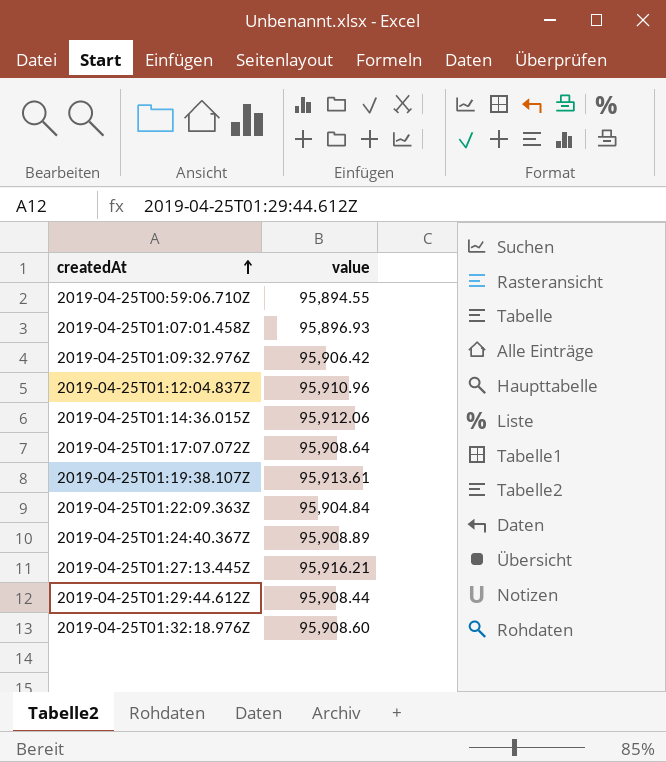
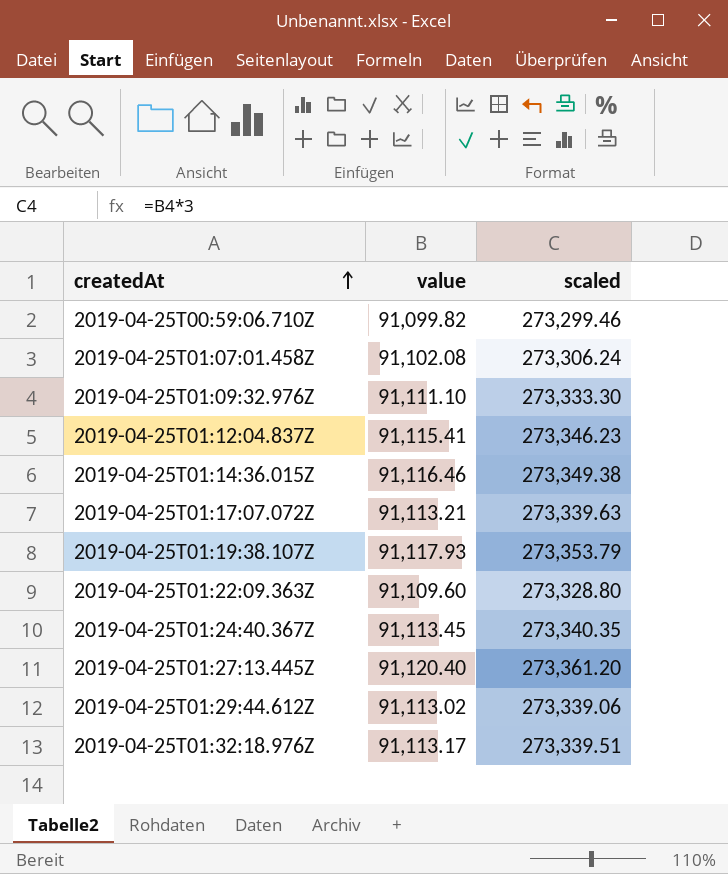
column scaled | formula: none -> [value] * 3
2019-04-25T00:59:06.710Z | value: 95,894.55 -> 91,099.82
2019-04-25T01:07:01.458Z | value: 95,896.93 -> 91,102.08
2019-04-25T01:09:32.976Z | value: 95,906.42 -> 91,111.10
2019-04-25T01:12:04.837Z | value: 95,910.96 -> 91,115.41
2019-04-25T01:14:36.015Z | value: 95,912.06 -> 91,116.46
2019-04-25T01:17:07.072Z | value: 95,908.64 -> 91,113.21
2019-04-25T01:19:38.107Z | value: 95,913.61 -> 91,117.93
2019-04-25T01:22:09.363Z | value: 95,904.84 -> 91,109.60
2019-04-25T01:24:40.367Z | value: 95,908.89 -> 91,113.45
2019-04-25T01:27:13.445Z | value: 95,916.21 -> 91,120.40
2019-04-25T01:29:44.612Z | value: 95,908.44 -> 91,113.02
2019-04-25T01:32:18.976Z | value: 95,908.60 -> 91,113.17

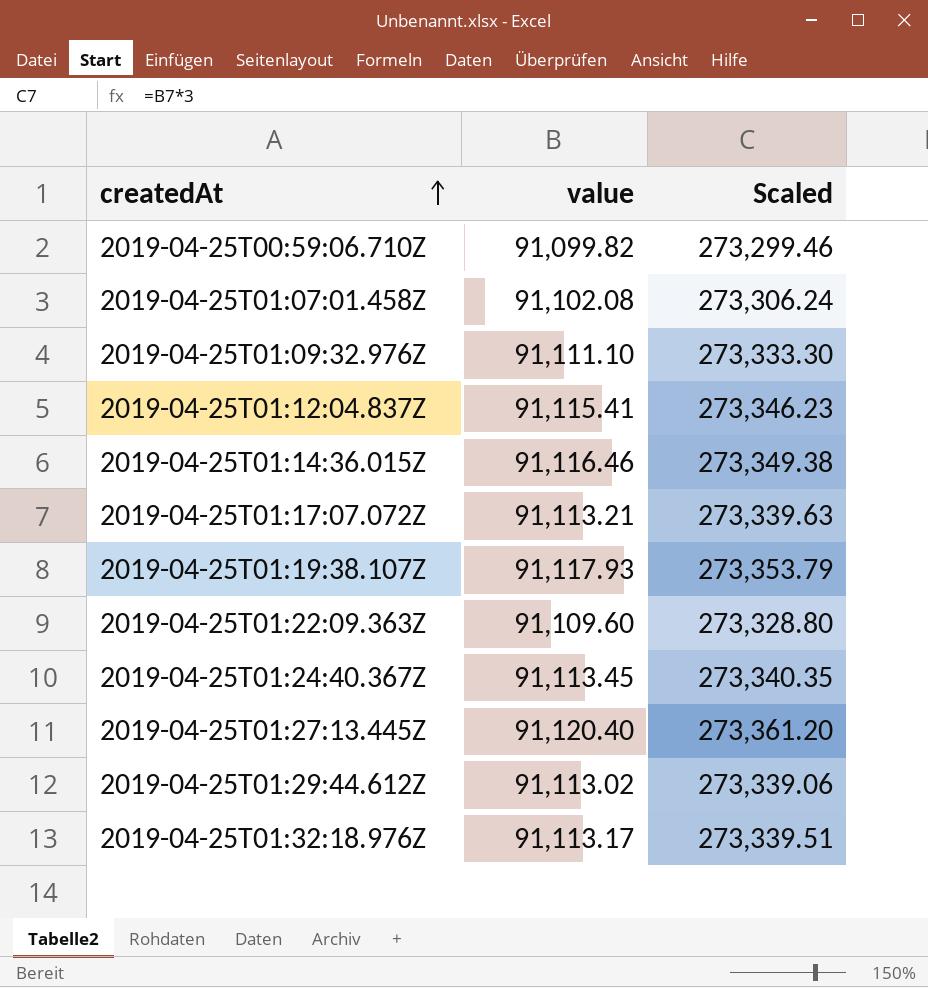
column name: scaled -> Scaled

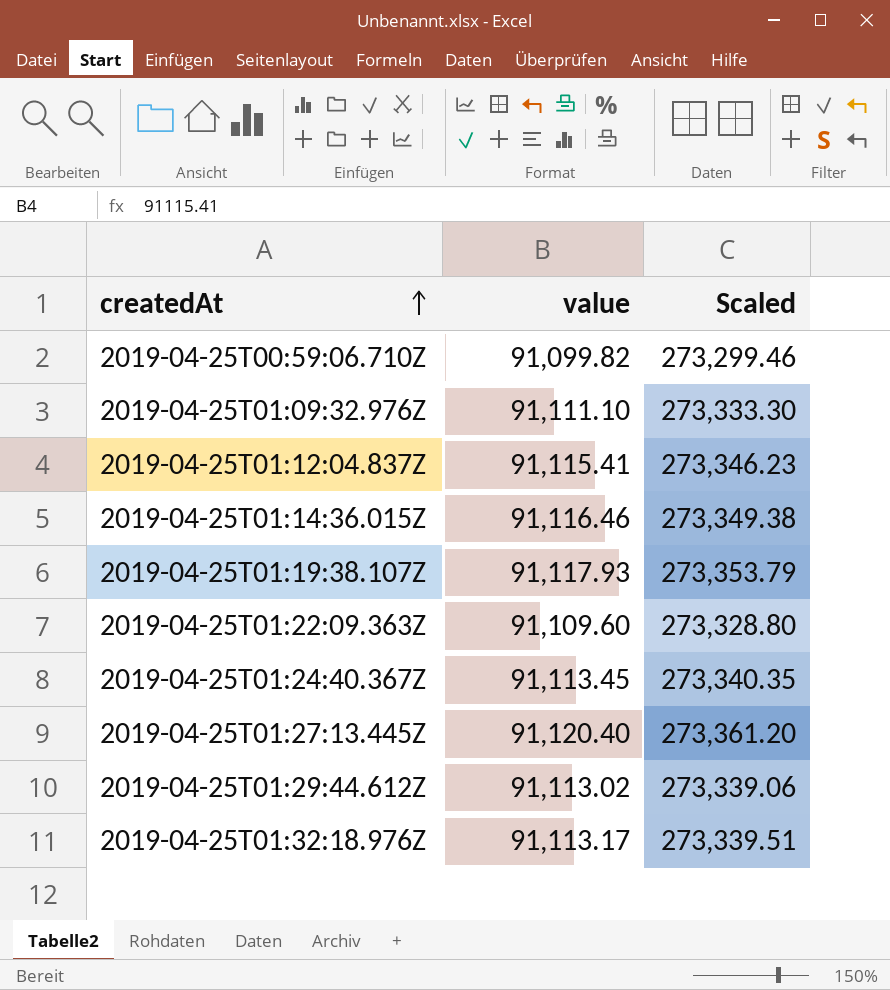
row 2019-04-25T01:07:01.458Z: 91,102.08 | 273,306.24 -> none
row 2019-04-25T01:17:07.072Z: 91,113.21 | 273,339.63 -> none

